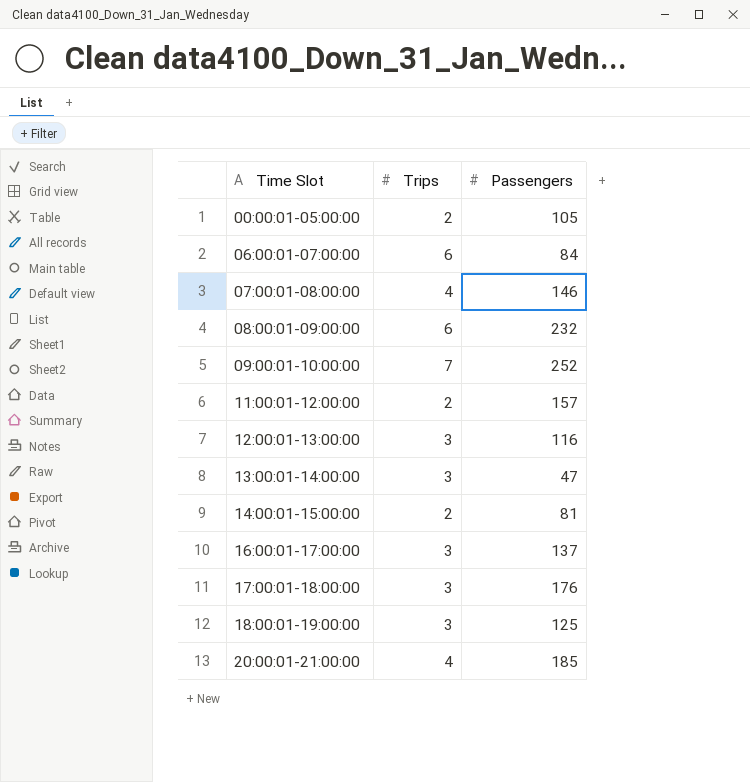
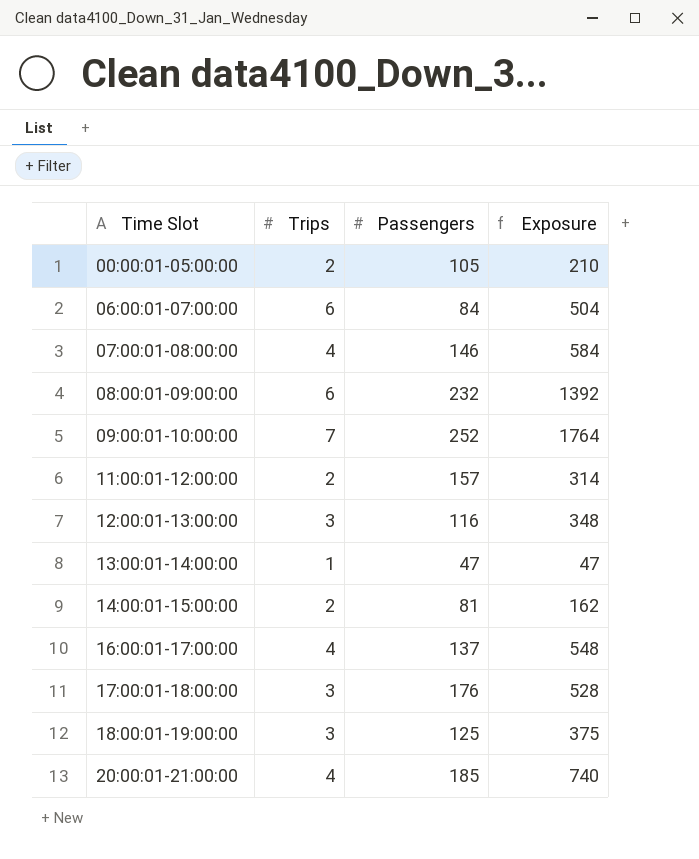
column Exposure | formula: none -> [Trips] * [Passengers]
13:00:01-14:00:00 | Trips: 3 -> 1
16:00:01-17:00:00 | Trips: 3 -> 4

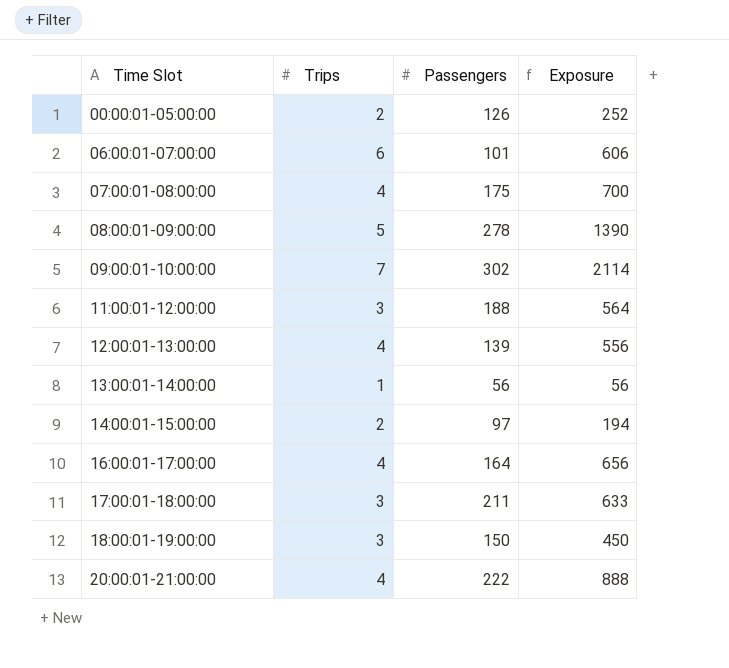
00:00:01-05:00:00 | Passengers: 105 -> 126
00:00:01-05:00:00 | Exposure: 210 -> 252
06:00:01-07:00:00 | Passengers: 84 -> 101
06:00:01-07:00:00 | Exposure: 504 -> 606
07:00:01-08:00:00 | Passengers: 146 -> 175
07:00:01-08:00:00 | Exposure: 584 -> 700
08:00:01-09:00:00 | Trips: 6 -> 5
08:00:01-09:00:00 | Passengers: 232 -> 278
08:00:01-09:00:00 | Exposure: 1392 -> 1390
09:00:01-10:00:00 | Passengers: 252 -> 302
09:00:01-10:00:00 | Exposure: 1764 -> 2114
11:00:01-12:00:00 | Trips: 2 -> 3
11:00:01-12:00:00 | Passengers: 157 -> 188
11:00:01-12:00:00 | Exposure: 314 -> 564
12:00:01-13:00:00 | Trips: 3 -> 4
12:00:01-13:00:00 | Passengers: 116 -> 139
12:00:01-13:00:00 | Exposure: 348 -> 556
13:00:01-14:00:00 | Passengers: 47 -> 56
13:00:01-14:00:00 | Exposure: 47 -> 56
14:00:01-15:00:00 | Passengers: 81 -> 97
14:00:01-15:00:00 | Exposure: 162 -> 194
16:00:01-17:00:00 | Passengers: 137 -> 164
16:00:01-17:00:00 | Exposure: 548 -> 656
17:00:01-18:00:00 | Passengers: 176 -> 211
17:00:01-18:00:00 | Exposure: 528 -> 633
18:00:01-19:00:00 | Passengers: 125 -> 150
18:00:01-19:00:00 | Exposure: 375 -> 450
20:00:01-21:00:00 | Passengers: 185 -> 222
20:00:01-21:00:00 | Exposure: 740 -> 888

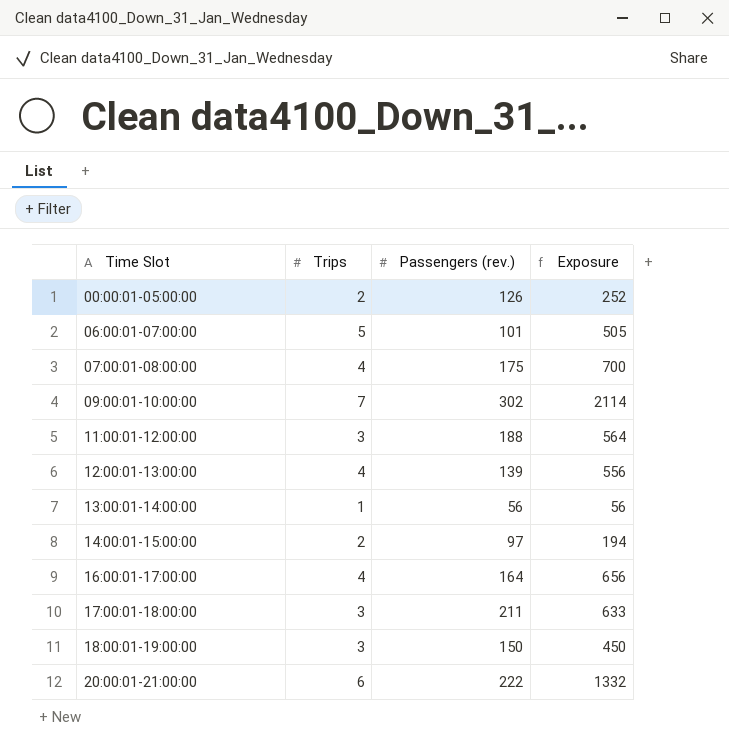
column name: Passengers -> Passengers (rev.)
row 08:00:01-09:00:00: 5 | 278 | 1390 -> none
06:00:01-07:00:00 | Trips: 6 -> 5
06:00:01-07:00:00 | Exposure: 606 -> 505
20:00:01-21:00:00 | Trips: 4 -> 6
20:00:01-21:00:00 | Exposure: 888 -> 1332

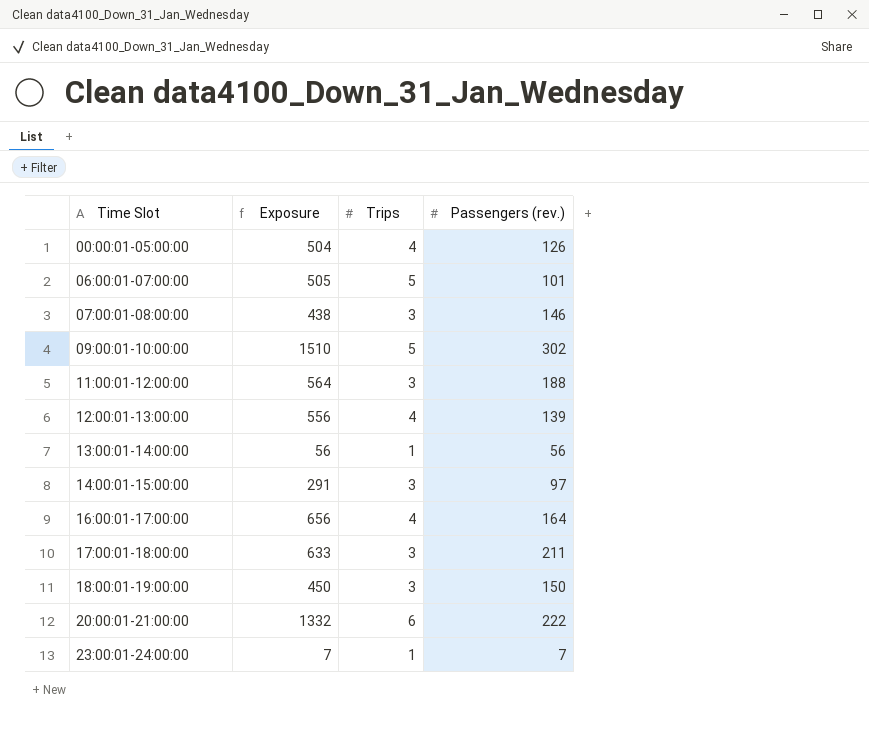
column Exposure | position: 4 -> 2
00:00:01-05:00:00 | Exposure: 252 -> 504
00:00:01-05:00:00 | Trips: 2 -> 4
07:00:01-08:00:00 | Exposure: 700 -> 438
07:00:01-08:00:00 | Trips: 4 -> 3
07:00:01-08:00:00 | Passengers (rev.): 175 -> 146
09:00:01-10:00:00 | Exposure: 2114 -> 1510
09:00:01-10:00:00 | Trips: 7 -> 5
14:00:01-15:00:00 | Exposure: 194 -> 291
14:00:01-15:00:00 | Trips: 2 -> 3
row 23:00:01-24:00:00: none -> 7 | 1 | 7

